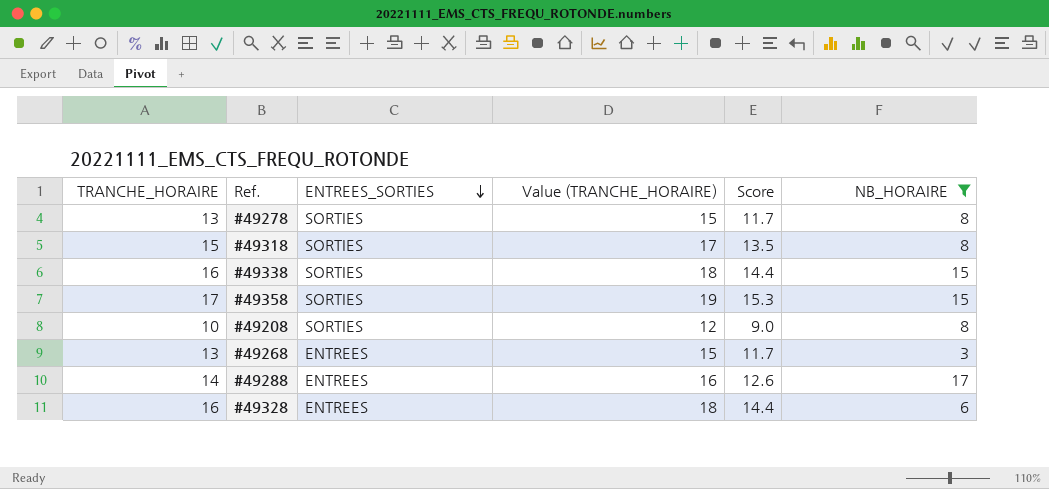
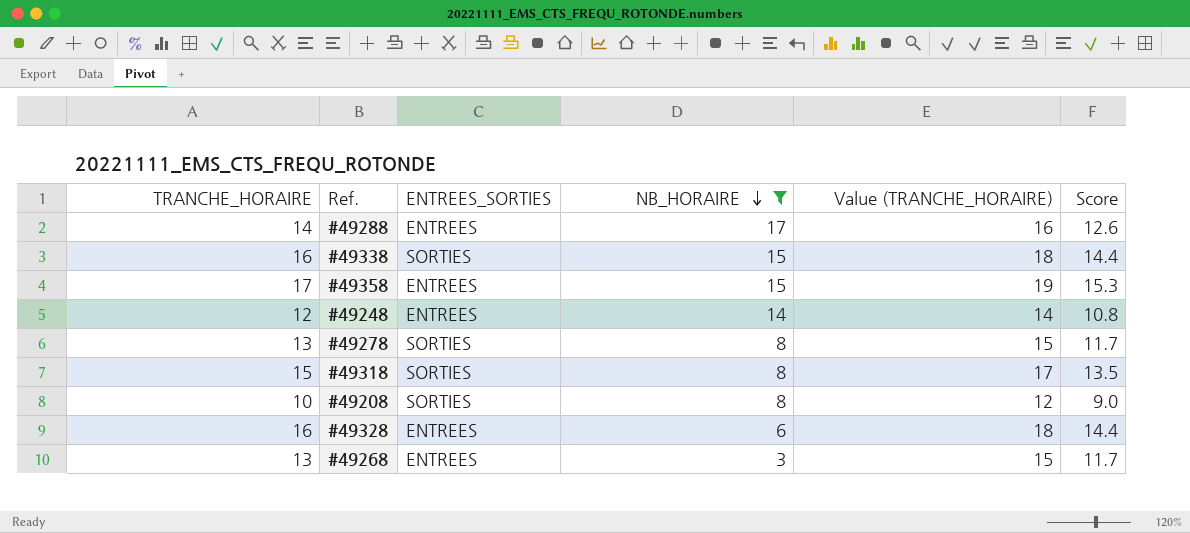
row order: ENTREES_SORTIES descending -> NB_HORAIRE descending
column NB_HORAIRE | position: 6 -> 4
#49358 | ENTREES_SORTIES: SORTIES -> ENTREES
row #49248: none -> 12 | ENTREES | 14 | 14 | 10.8

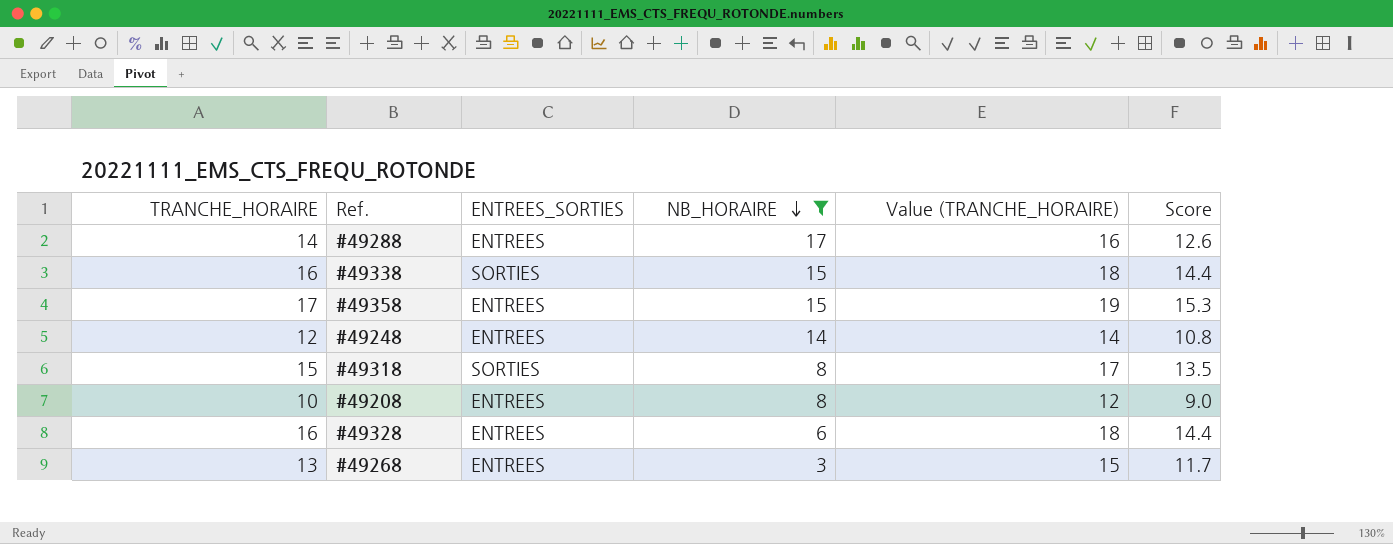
row #49278: 13 | SORTIES | 8 | 15 | 11.7 -> none
#49208 | ENTREES_SORTIES: SORTIES -> ENTREES

